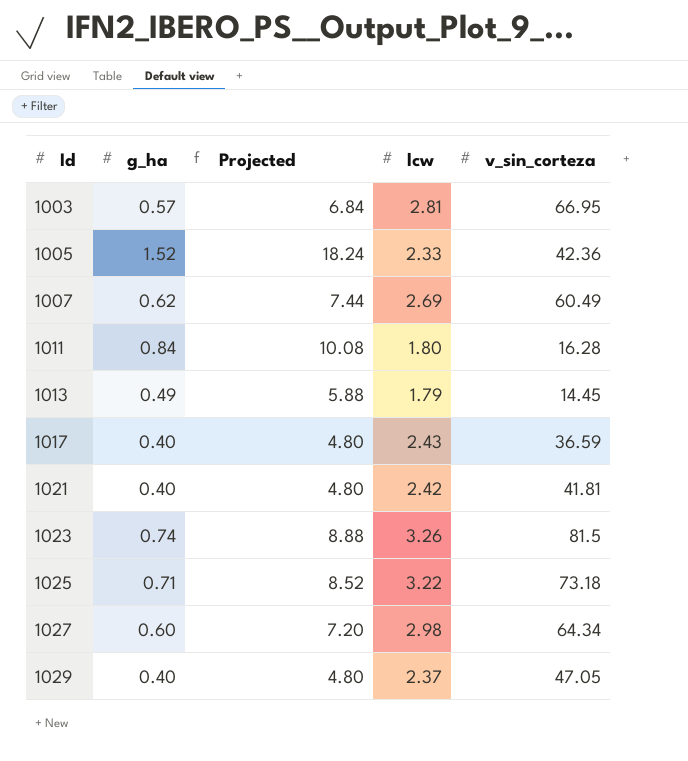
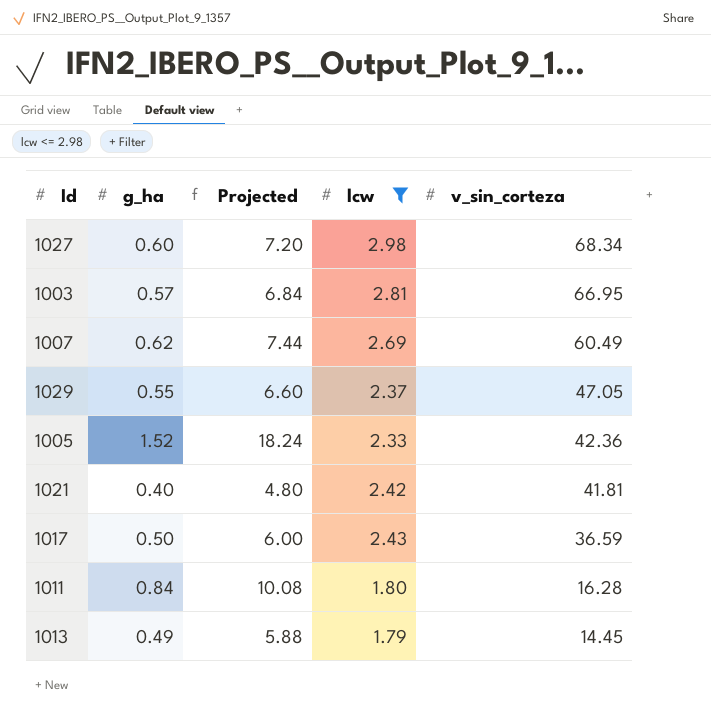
filter: none -> lcw <= 2.98
row order: Id ascending -> v_sin_corteza descending
1027 | v_sin_corteza: 64.34 -> 68.34
1029 | g_ha: 0.40 -> 0.55
1029 | Projected: 4.80 -> 6.60
1017 | g_ha: 0.40 -> 0.50
1017 | Projected: 4.80 -> 6.00

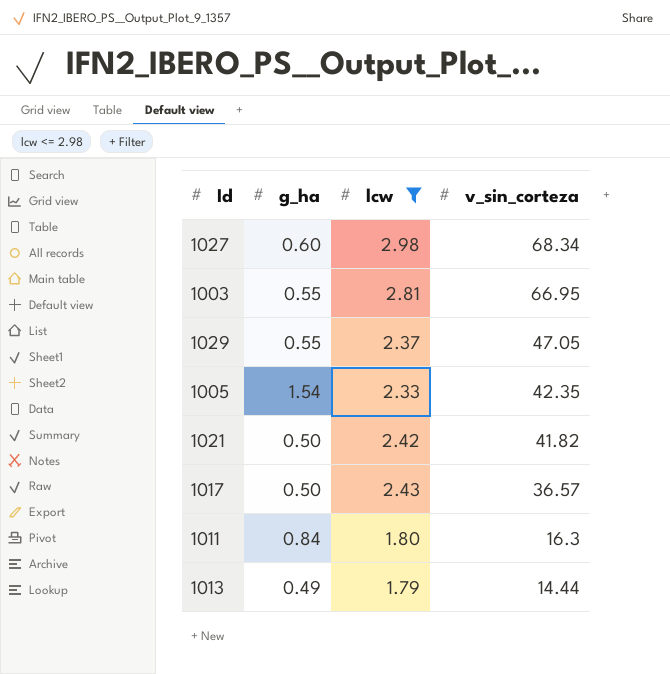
column Projected | formula: [g_ha] * 12 -> none
row 1007: 0.62 | 7.44 | 2.69 | 60.49 -> none
1003 | g_ha: 0.57 -> 0.55
1005 | g_ha: 1.52 -> 1.54
1005 | v_sin_corteza: 42.36 -> 42.35
1021 | g_ha: 0.40 -> 0.50
1021 | v_sin_corteza: 41.81 -> 41.82
1017 | v_sin_corteza: 36.59 -> 36.57
1011 | v_sin_corteza: 16.28 -> 16.3
1013 | v_sin_corteza: 14.45 -> 14.44

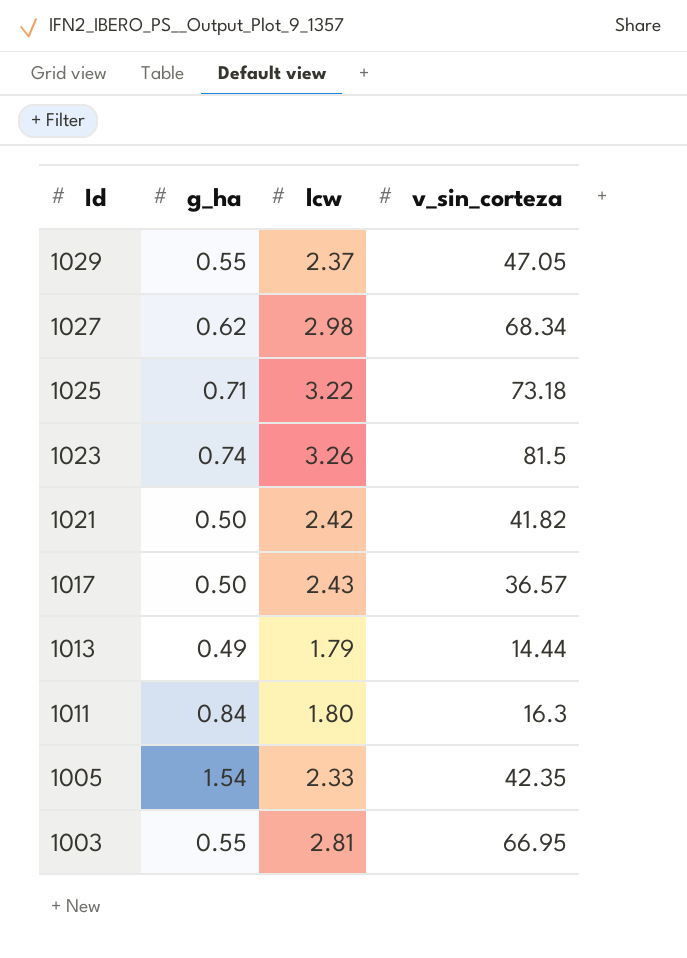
filter: lcw <= 2.98 -> none
row order: v_sin_corteza descending -> Id descending
1027 | g_ha: 0.60 -> 0.62

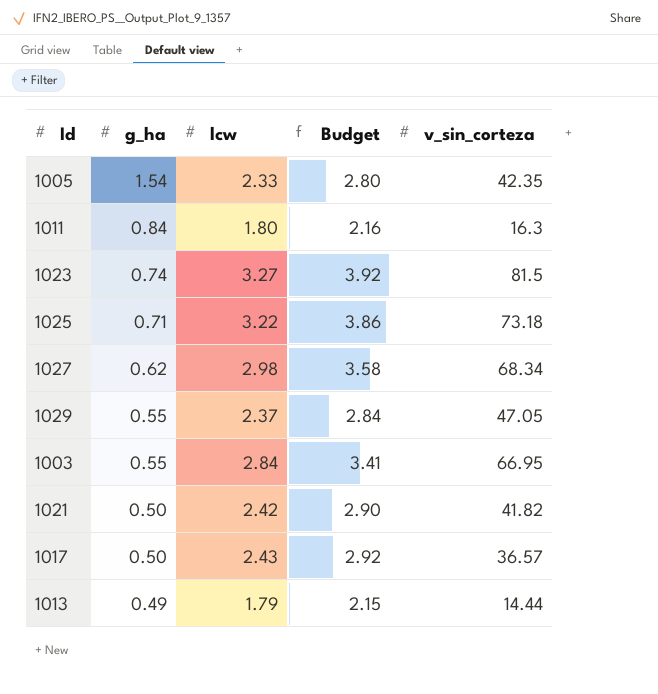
row order: Id descending -> g_ha descending
column Budget | formula: none -> [lcw] * 1.2
1023 | lcw: 3.26 -> 3.27
1003 | lcw: 2.81 -> 2.84

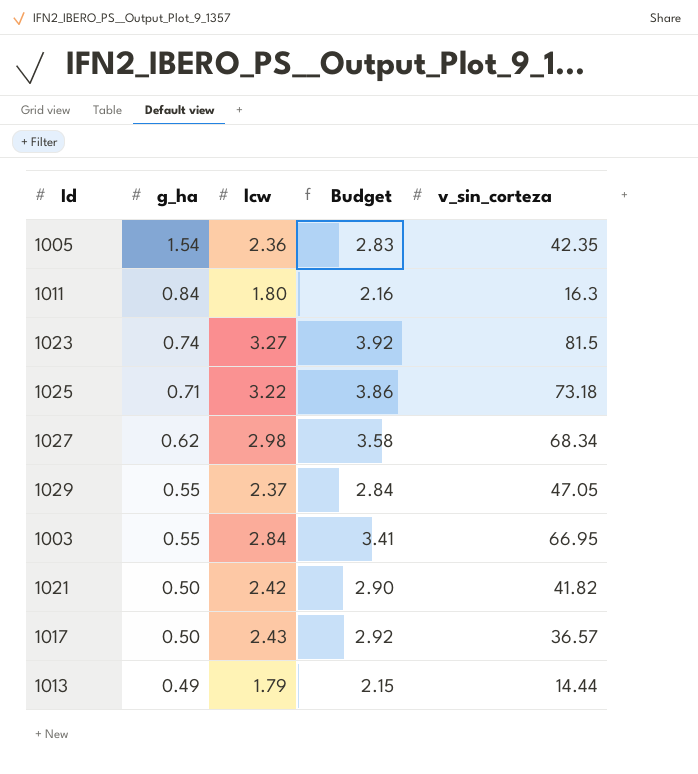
1005 | lcw: 2.33 -> 2.36
1005 | Budget: 2.80 -> 2.83

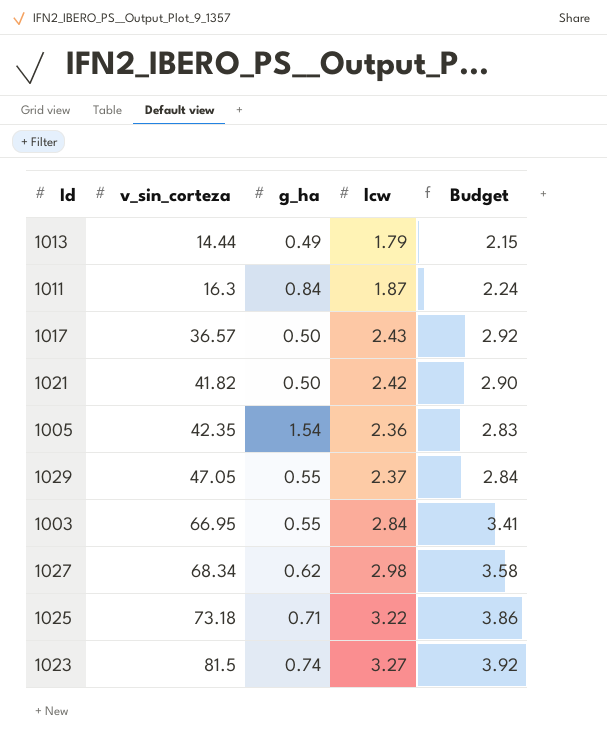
row order: g_ha descending -> v_sin_corteza ascending
column v_sin_corteza | position: 5 -> 2
1011 | lcw: 1.80 -> 1.87
1011 | Budget: 2.16 -> 2.24

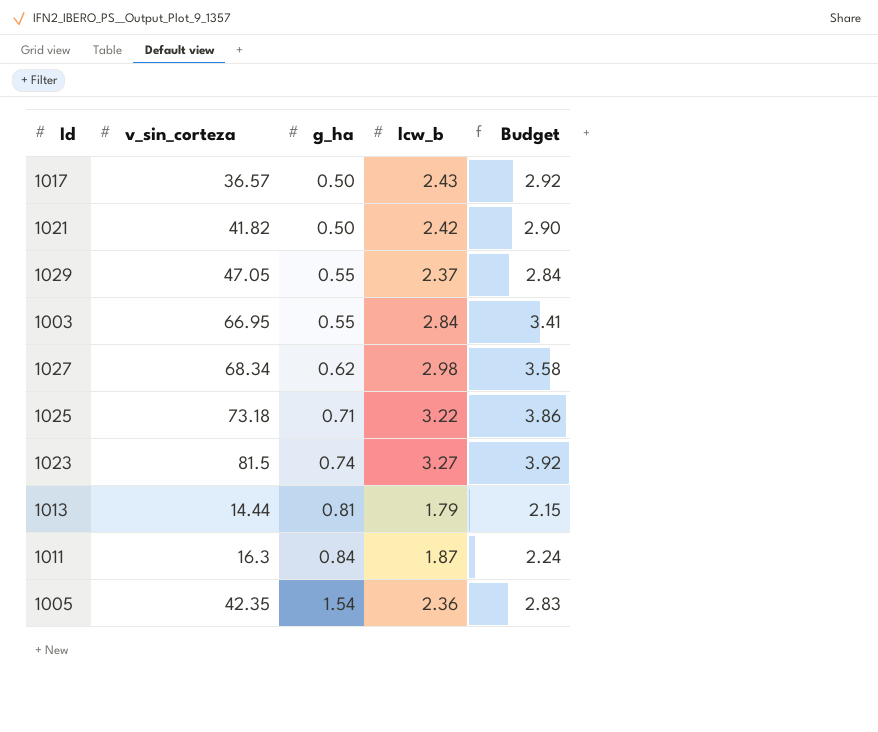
row order: v_sin_corteza ascending -> g_ha ascending
column name: lcw -> lcw_b
1013 | g_ha: 0.49 -> 0.81

